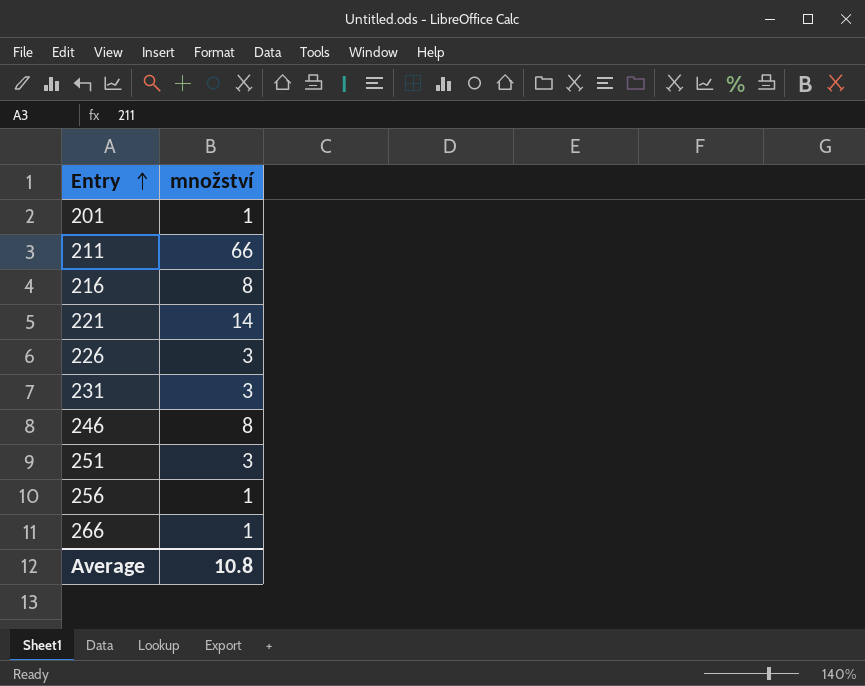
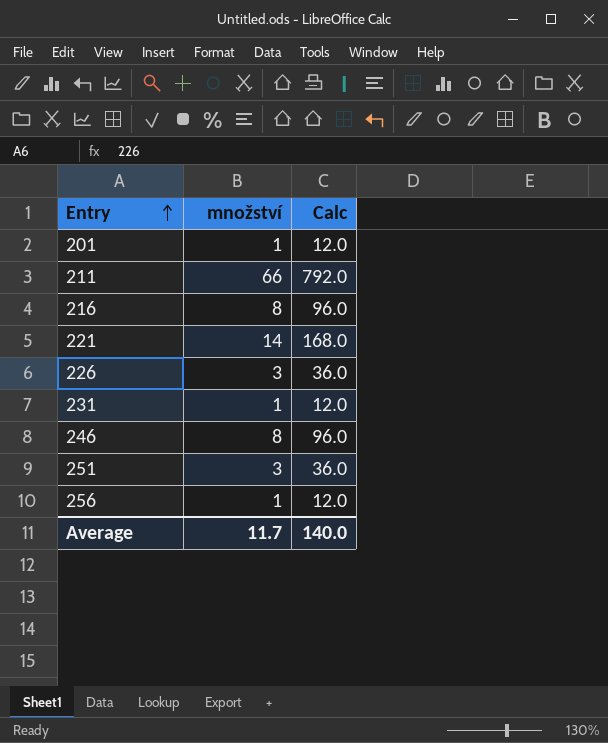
column Calc | formula: none -> [množství] * 12
row 266: 1 -> none
231 | množství: 3 -> 1
Average | množství: 10.8 -> 11.7

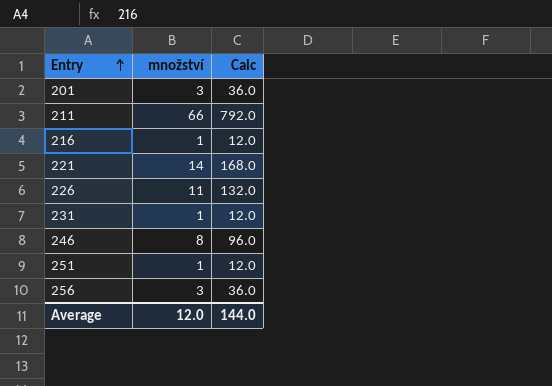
201 | množství: 1 -> 3
201 | Calc: 12.0 -> 36.0
216 | množství: 8 -> 1
216 | Calc: 96.0 -> 12.0
226 | množství: 3 -> 11
226 | Calc: 36.0 -> 132.0
251 | množství: 3 -> 1
251 | Calc: 36.0 -> 12.0
256 | množství: 1 -> 3
256 | Calc: 12.0 -> 36.0
Average | množství: 11.7 -> 12.0
Average | Calc: 140.0 -> 144.0

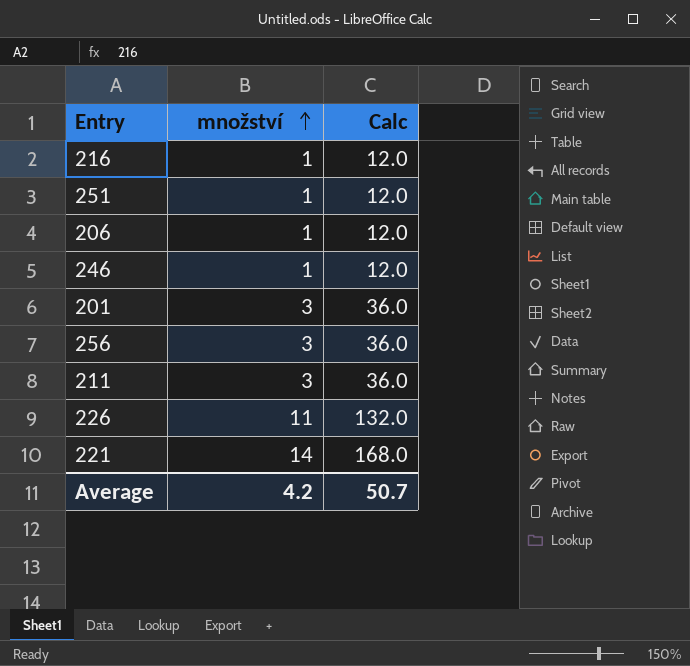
row order: Entry ascending -> množství ascending
row 231: 1 | 12.0 -> none
row 206: none -> 1 | 12.0
246 | množství: 8 -> 1
246 | Calc: 96.0 -> 12.0
211 | množství: 66 -> 3
211 | Calc: 792.0 -> 36.0
Average | množství: 12.0 -> 4.2
Average | Calc: 144.0 -> 50.7

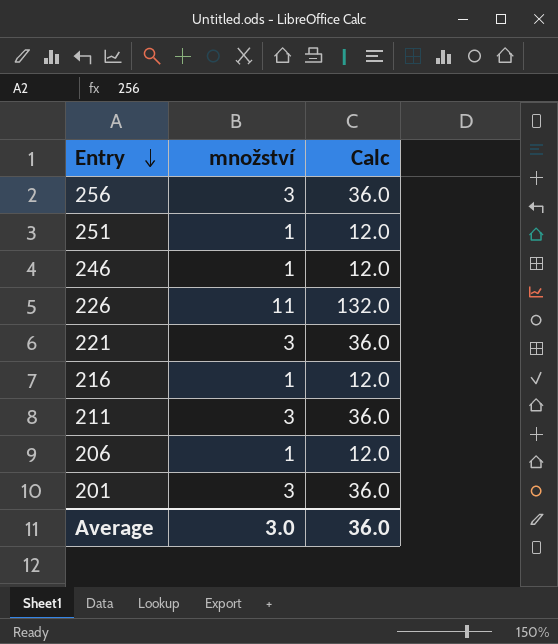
row order: množství ascending -> Entry descending
221 | množství: 14 -> 3
221 | Calc: 168.0 -> 36.0
Average | množství: 4.2 -> 3.0
Average | Calc: 50.7 -> 36.0

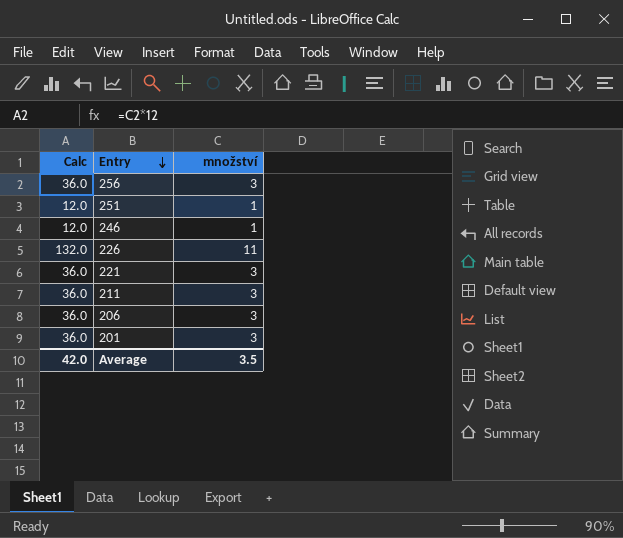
column Calc | position: 3 -> 1
row 216: 1 | 12.0 -> none
206 | Calc: 12.0 -> 36.0
206 | množství: 1 -> 3
Average | Calc: 36.0 -> 42.0
Average | množství: 3.0 -> 3.5

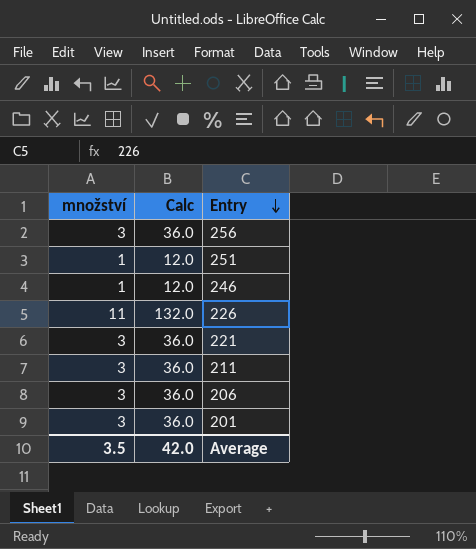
column množství | position: 3 -> 1

